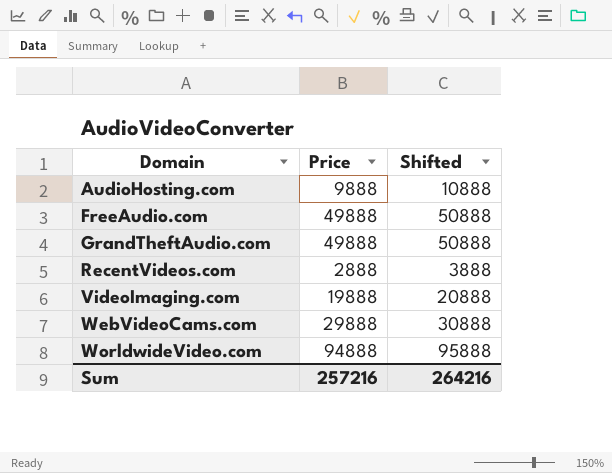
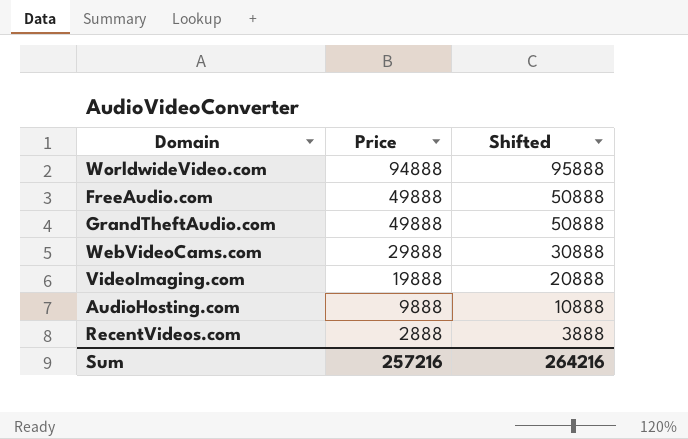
row order: Domain ascending -> Price descending

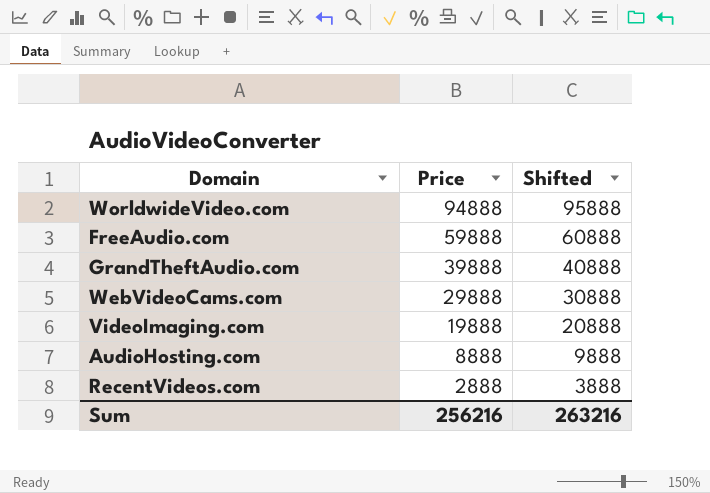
FreeAudio.com | Price: 49888 -> 59888
FreeAudio.com | Shifted: 50888 -> 60888
GrandTheftAudio.com | Price: 49888 -> 39888
GrandTheftAudio.com | Shifted: 50888 -> 40888
AudioHosting.com | Price: 9888 -> 8888
AudioHosting.com | Shifted: 10888 -> 9888
Sum | Price: 257216 -> 256216
Sum | Shifted: 264216 -> 263216

